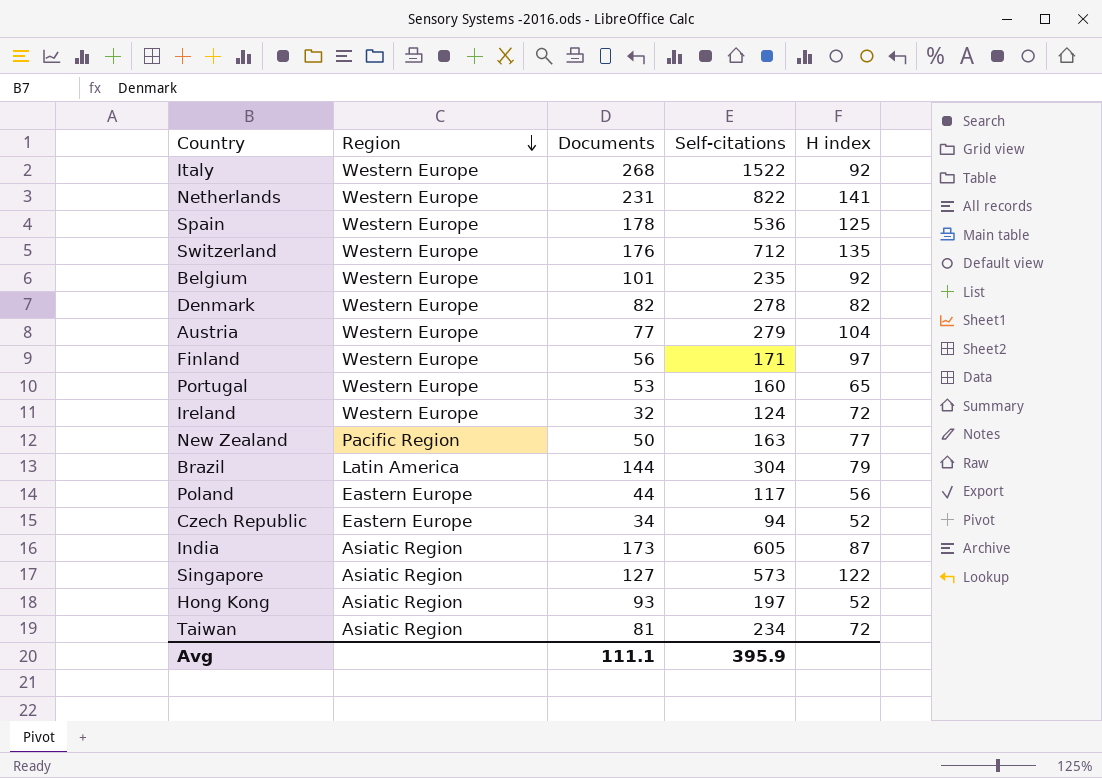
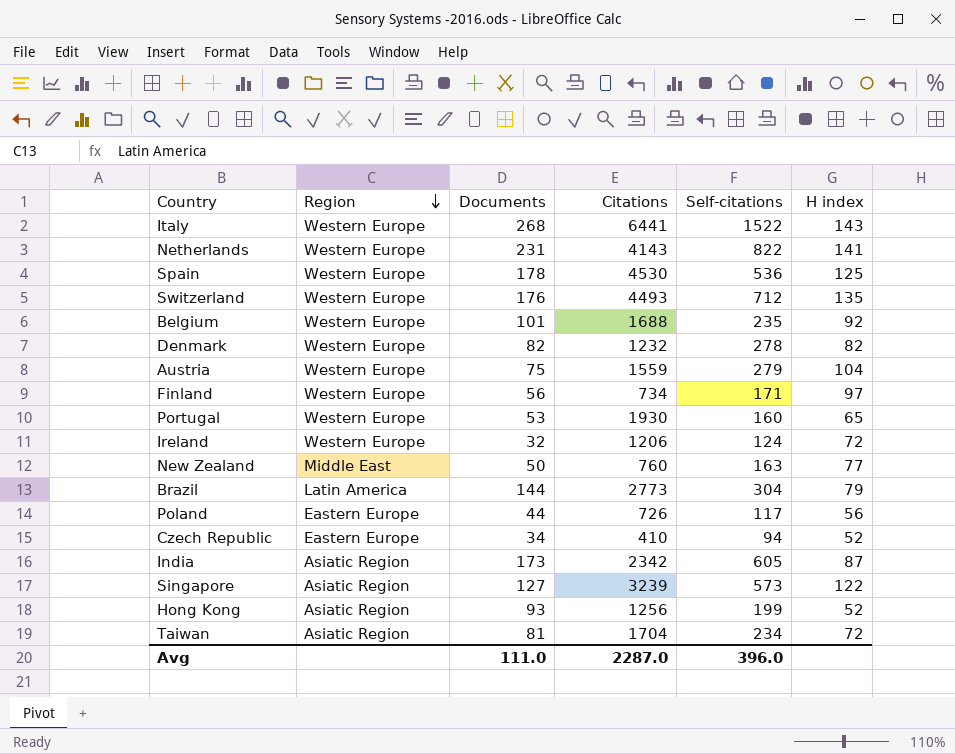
column Citations | position: none -> 4
Italy | H index: 92 -> 143
Austria | Documents: 77 -> 75
New Zealand | Region: Pacific Region -> Middle East
Hong Kong | Self-citations: 197 -> 199
Avg | Documents: 111.1 -> 111.0
Avg | Self-citations: 395.9 -> 396.0

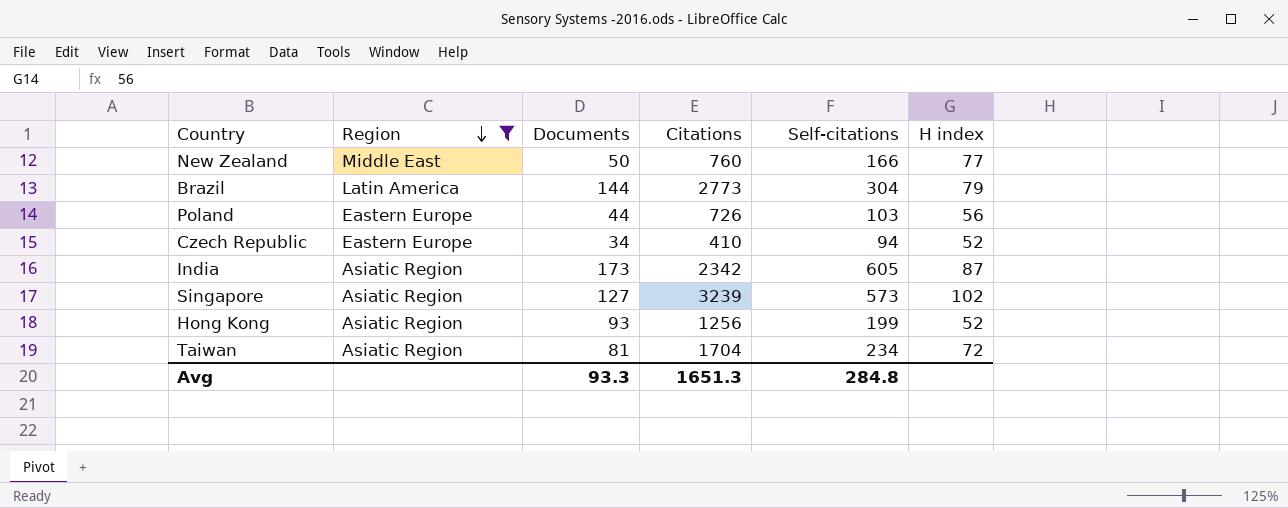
filter: none -> Region != Western Europe
New Zealand | Self-citations: 163 -> 166
Poland | Self-citations: 117 -> 103
Singapore | H index: 122 -> 102
Avg | Documents: 111.0 -> 93.3
Avg | Citations: 2287.0 -> 1651.3
Avg | Self-citations: 396.0 -> 284.8

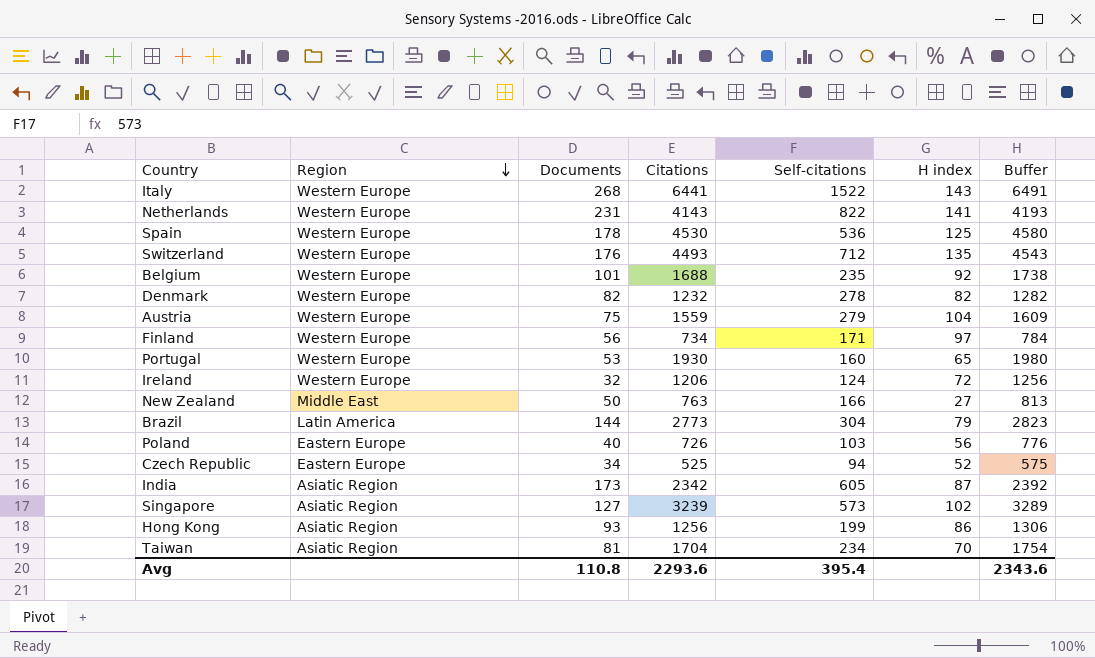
filter: Region != Western Europe -> none
column Buffer | formula: none -> [Citations] + 50
New Zealand | Citations: 760 -> 763
New Zealand | H index: 77 -> 27
Poland | Documents: 44 -> 40
Czech Republic | Citations: 410 -> 525
Hong Kong | H index: 52 -> 86
Taiwan | H index: 72 -> 70
Avg | Documents: 93.3 -> 110.8
Avg | Citations: 1651.3 -> 2293.6
Avg | Self-citations: 284.8 -> 395.4

